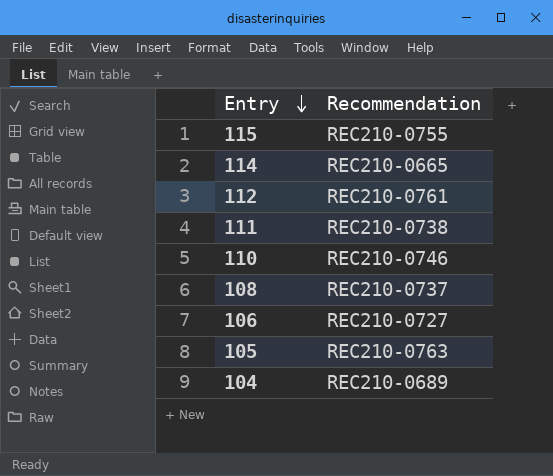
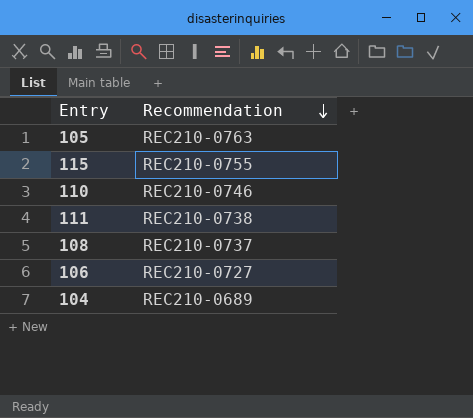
row order: Entry descending -> Recommendation descending
row 114: REC210-0665 -> none
row 112: REC210-0761 -> none

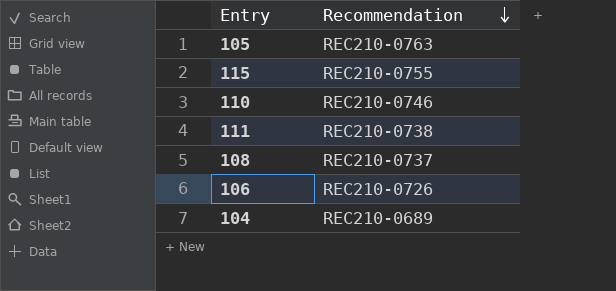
106 | Recommendation: REC210-0727 -> REC210-0726

